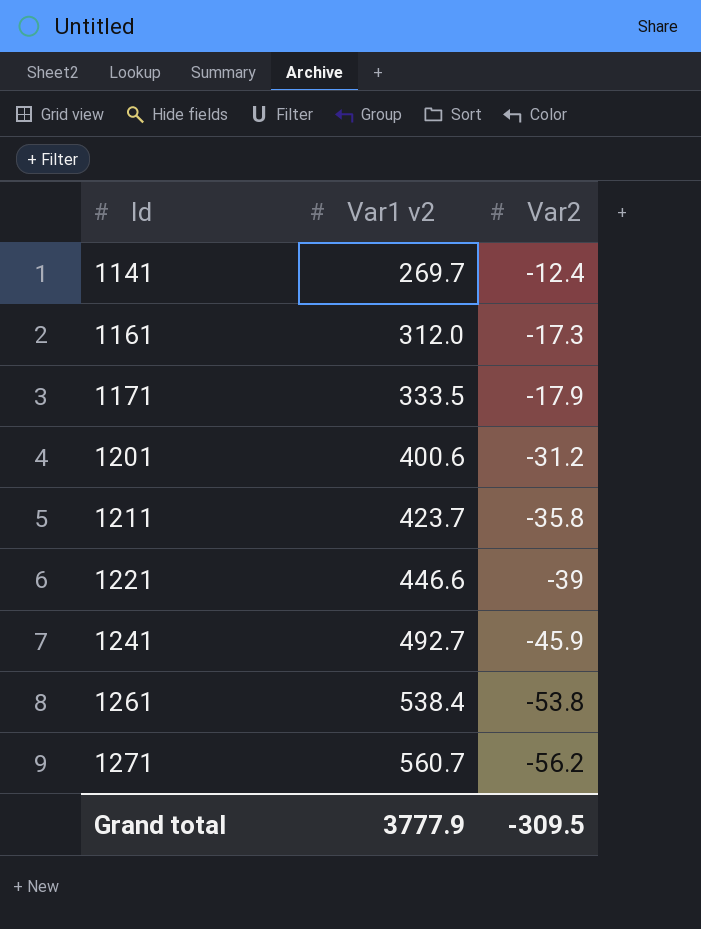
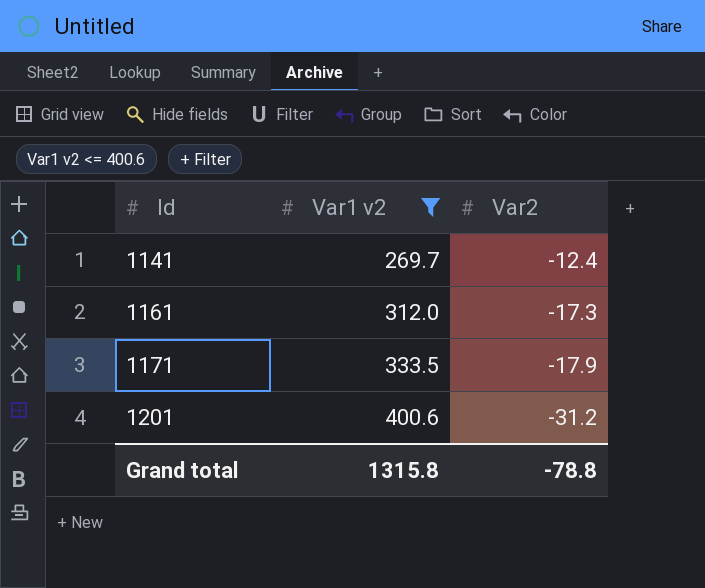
filter: none -> Var1 v2 <= 400.6
Grand total | Var1 v2: 3777.9 -> 1315.8
Grand total | Var2: -309.5 -> -78.8

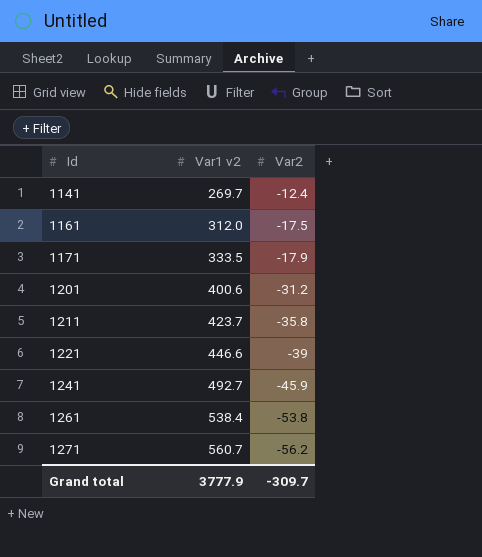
filter: Var1 v2 <= 400.6 -> none
1161 | Var2: -17.3 -> -17.5
Grand total | Var1 v2: 1315.8 -> 3777.9
Grand total | Var2: -78.8 -> -309.7

